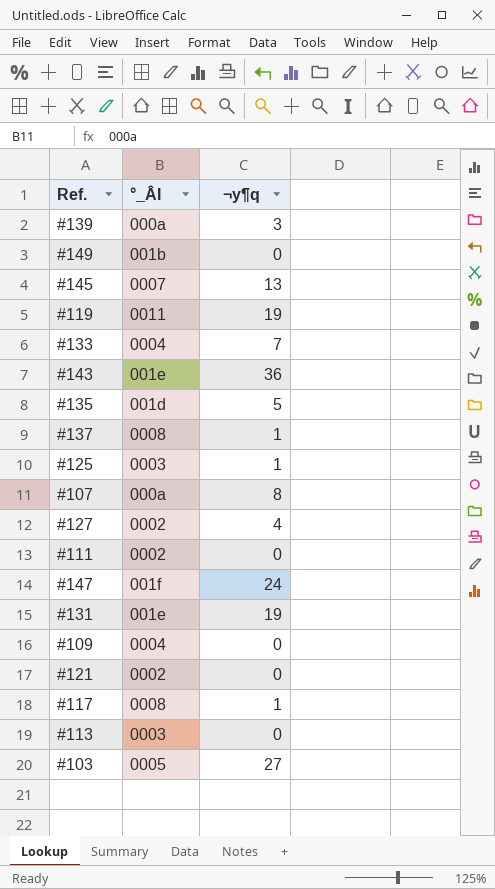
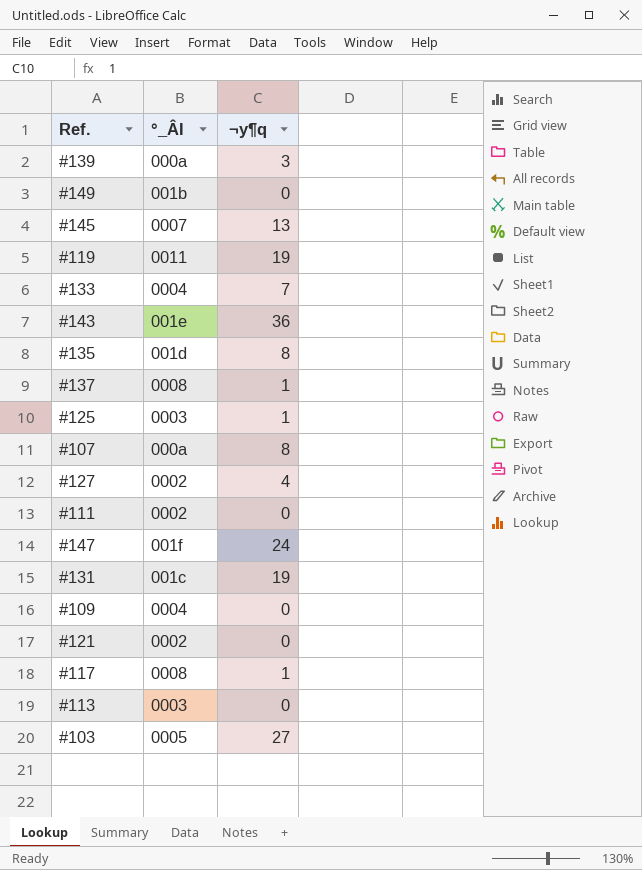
#135 | ¬y¶q: 5 -> 8
#131 | °_ÂI: 001e -> 001c

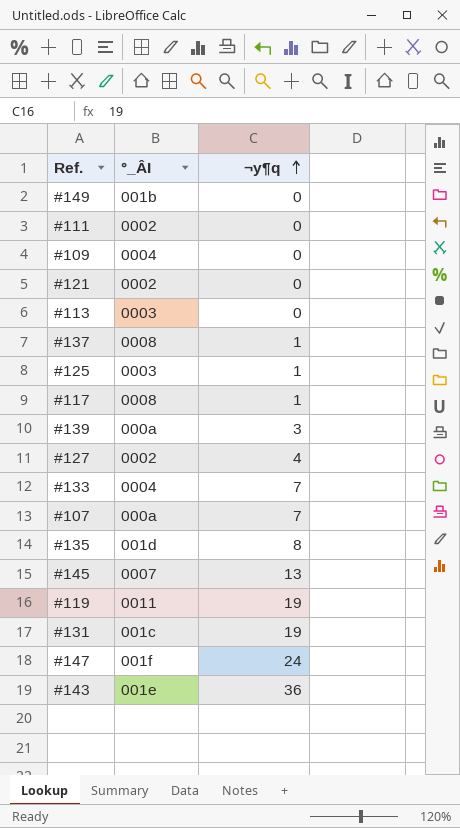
row order: none -> ¬y¶q ascending
row #103: 0005 | 27 -> none
#107 | ¬y¶q: 8 -> 7

